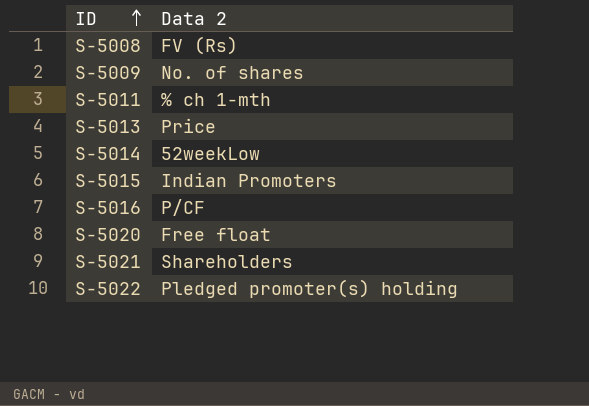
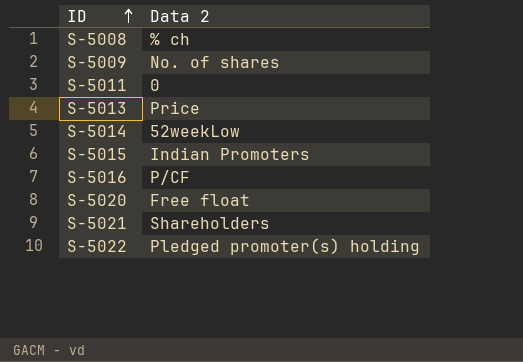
S-5008 | Data 2: FV (Rs) -> % ch
S-5011 | Data 2: % ch 1-mth -> 0

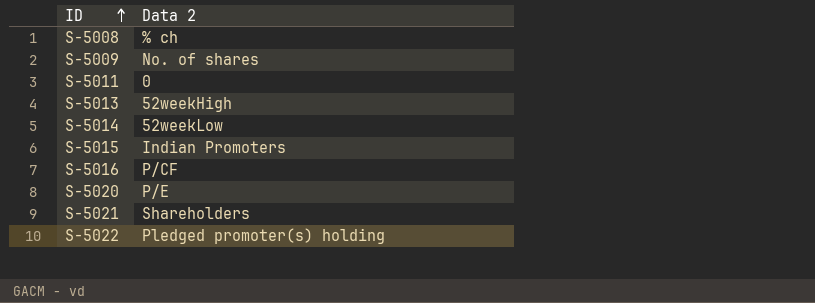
S-5013 | Data 2: Price -> 52weekHigh
S-5020 | Data 2: Free float -> P/E

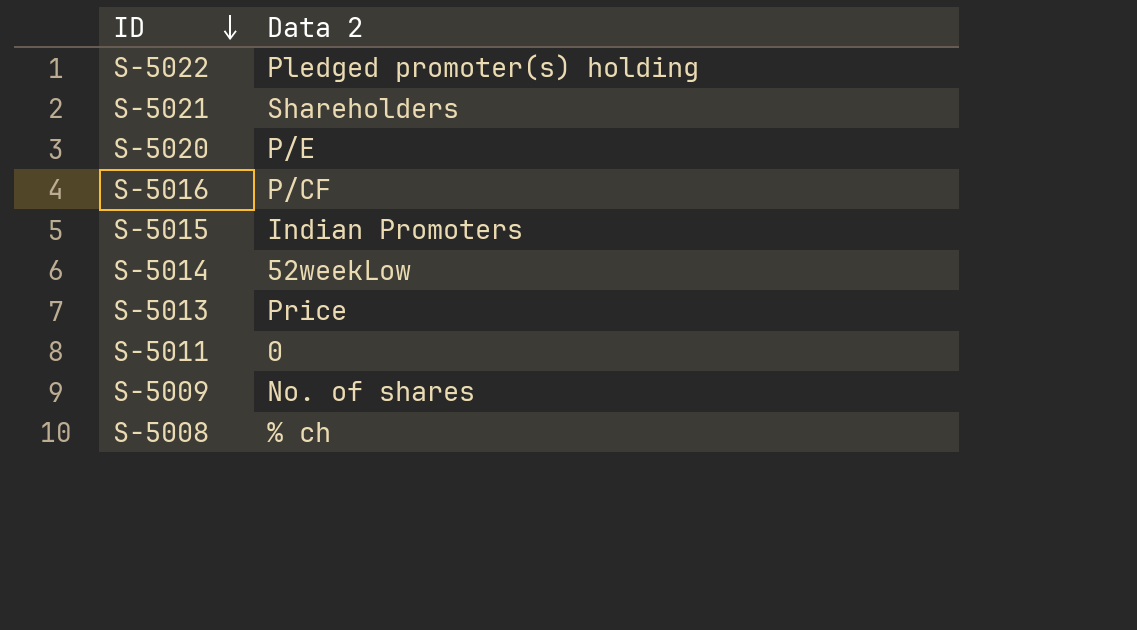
row order: ID ascending -> ID descending
S-5013 | Data 2: 52weekHigh -> Price

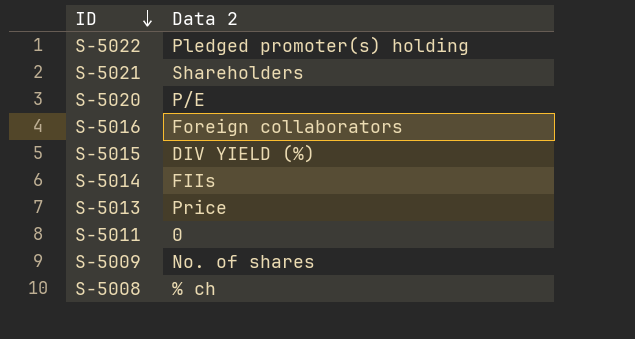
S-5016 | Data 2: P/CF -> Foreign collaborators
S-5015 | Data 2: Indian Promoters -> DIV YIELD (%)
S-5014 | Data 2: 52weekLow -> FIIs

